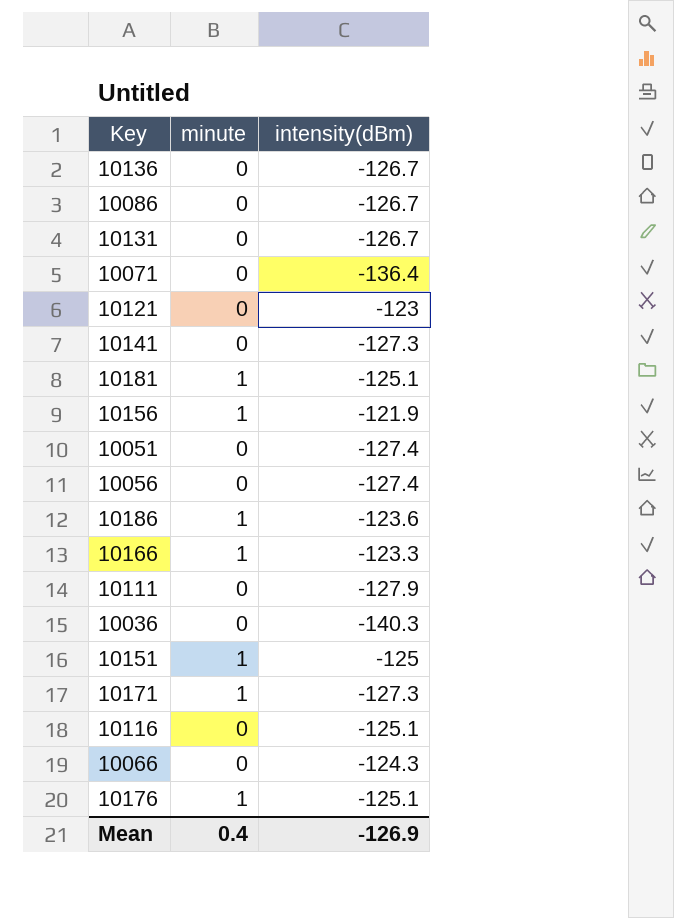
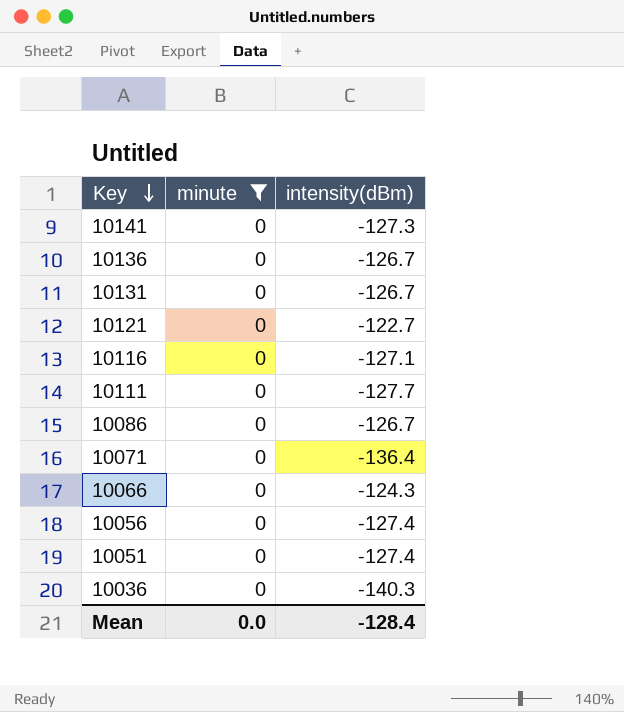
filter: none -> minute = 0
row order: none -> Key descending
10121 | intensity(dBm): -123 -> -122.7
10116 | intensity(dBm): -125.1 -> -127.1
10111 | intensity(dBm): -127.9 -> -127.7
Mean | minute: 0.4 -> 0.0
Mean | intensity(dBm): -126.9 -> -128.4

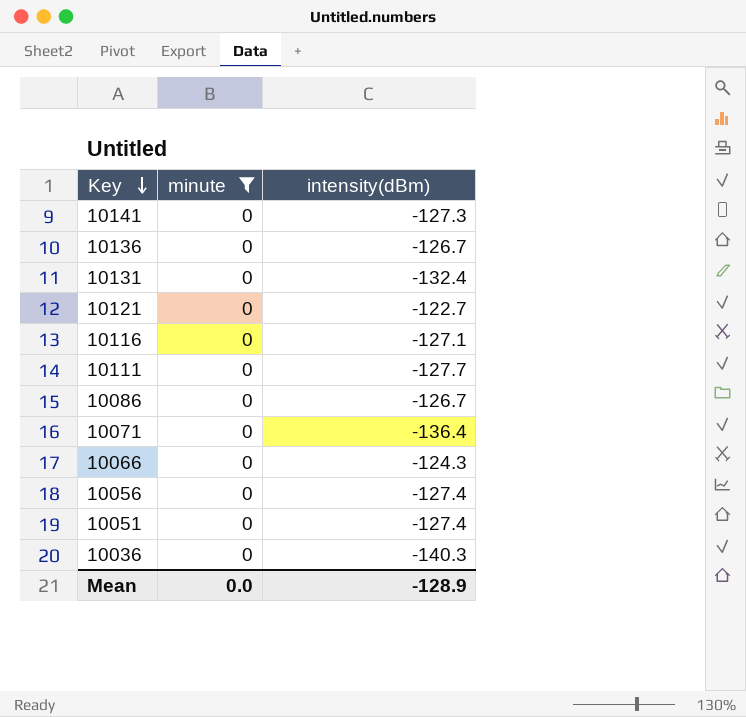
10131 | intensity(dBm): -126.7 -> -132.4
Mean | intensity(dBm): -128.4 -> -128.9

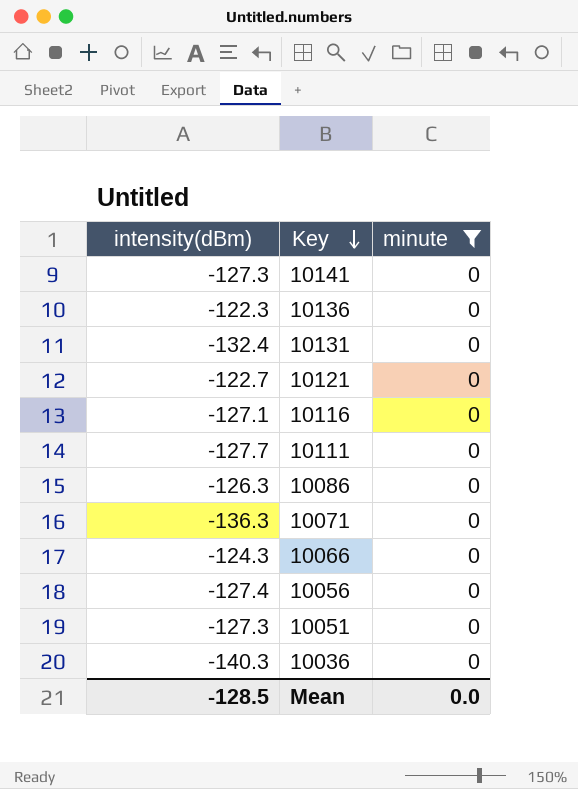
column intensity(dBm) | position: 3 -> 1
10136 | intensity(dBm): -126.7 -> -122.3
10086 | intensity(dBm): -126.7 -> -126.3
10071 | intensity(dBm): -136.4 -> -136.3
10051 | intensity(dBm): -127.4 -> -127.3
Mean | intensity(dBm): -128.9 -> -128.5

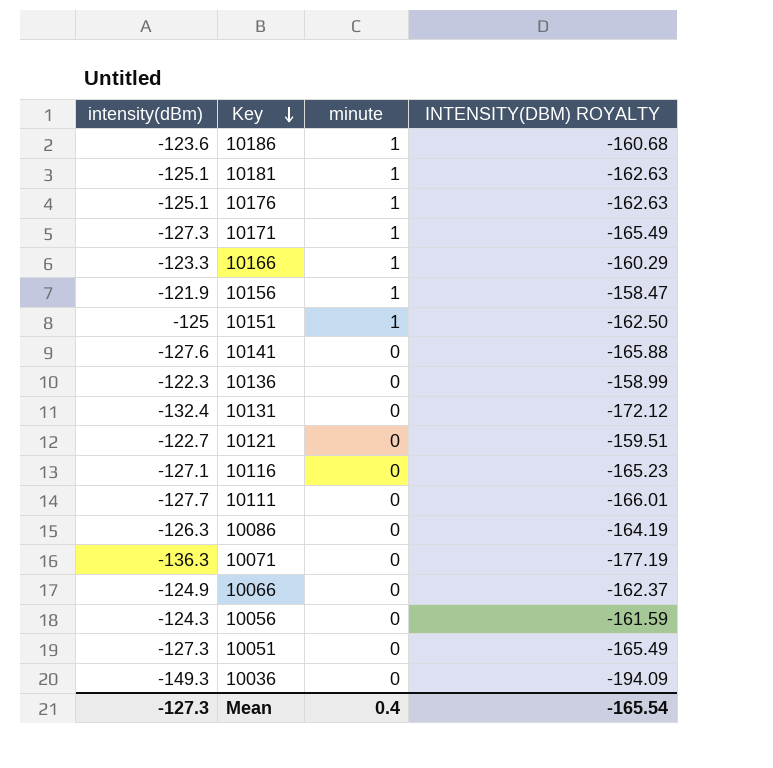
filter: minute = 0 -> none
column INTENSITY(DBM) ROYALTY | formula: none -> [intensity(dBm)] * 1.3
10141 | intensity(dBm): -127.3 -> -127.6
10066 | intensity(dBm): -124.3 -> -124.9
10056 | intensity(dBm): -127.4 -> -124.3
10036 | intensity(dBm): -140.3 -> -149.3
Mean | intensity(dBm): -128.5 -> -127.3
Mean | minute: 0.0 -> 0.4

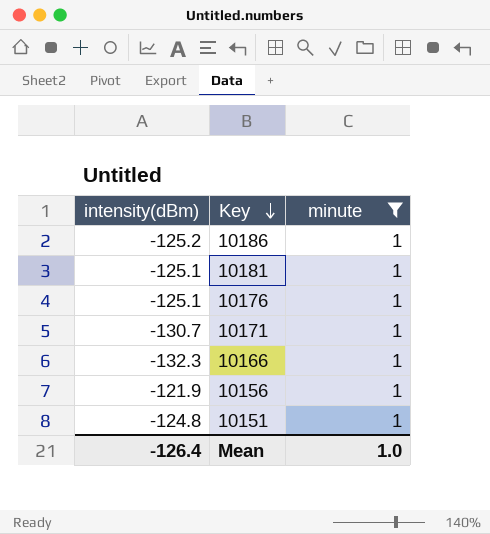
filter: none -> minute = 1
column INTENSITY(DBM) ROYALTY | formula: [intensity(dBm)] * 1.3 -> none
10186 | intensity(dBm): -123.6 -> -125.2
10171 | intensity(dBm): -127.3 -> -130.7
10166 | intensity(dBm): -123.3 -> -132.3
10151 | intensity(dBm): -125 -> -124.8
Mean | intensity(dBm): -127.3 -> -126.4
Mean | minute: 0.4 -> 1.0

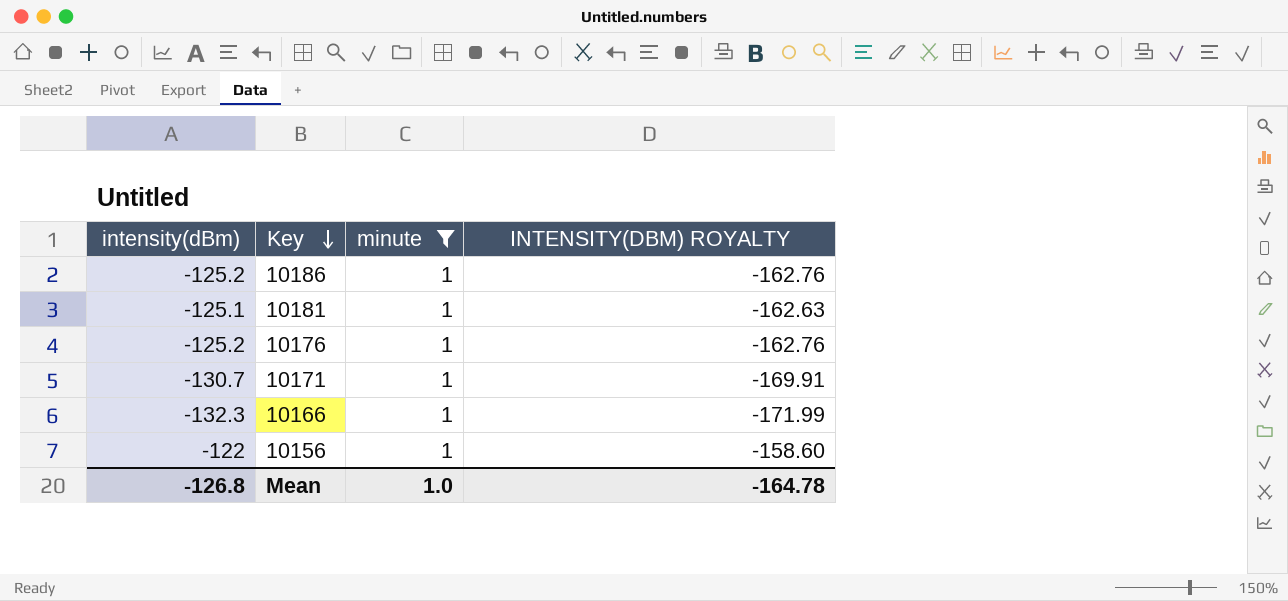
column INTENSITY(DBM) ROYALTY | formula: none -> [intensity(dBm)] * 1.3
row 10151: -124.8 | 1 -> none
10176 | intensity(dBm): -125.1 -> -125.2
10156 | intensity(dBm): -121.9 -> -122
Mean | intensity(dBm): -126.4 -> -126.8

